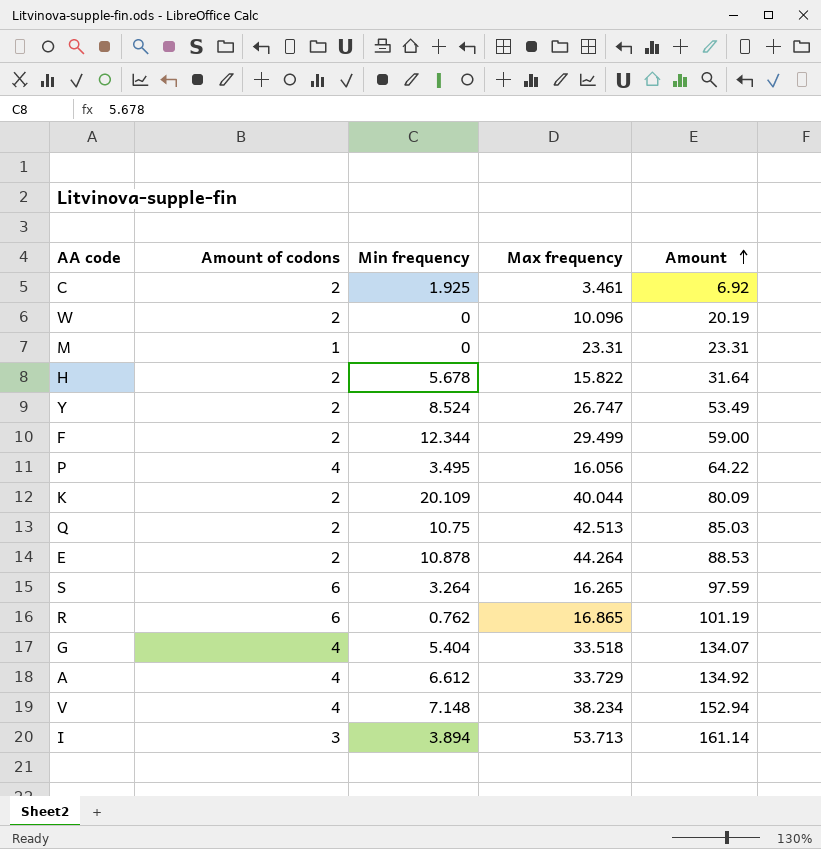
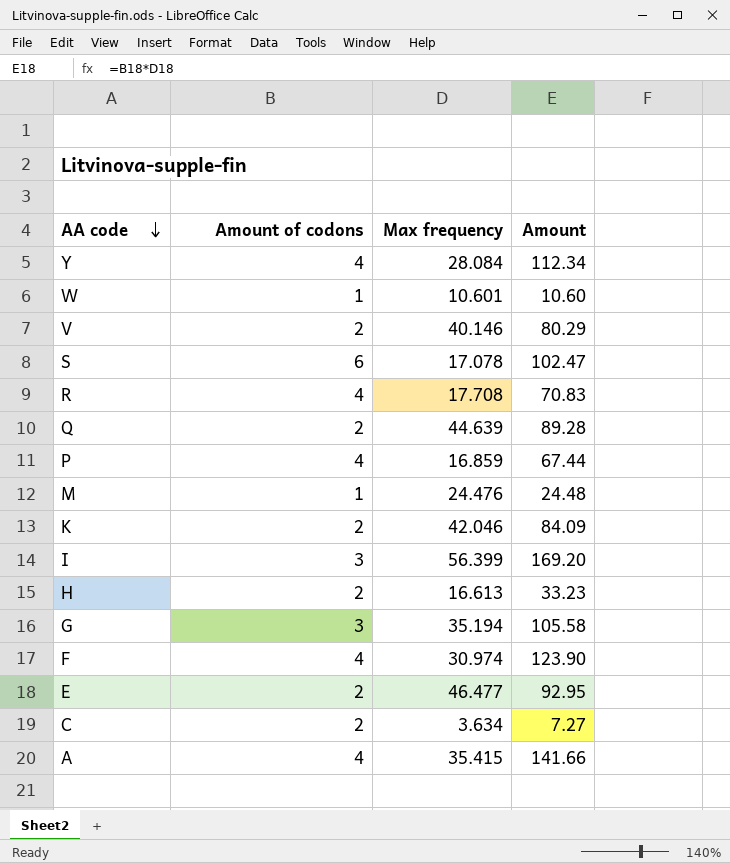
row order: Amount ascending -> AA code descending
column Min frequency | position: 3 -> none
Y | Amount of codons: 2 -> 4
Y | Max frequency: 26.747 -> 28.084
Y | Amount: 53.49 -> 112.34
W | Amount of codons: 2 -> 1
W | Max frequency: 10.096 -> 10.601
W | Amount: 20.19 -> 10.60
V | Amount of codons: 4 -> 2
V | Max frequency: 38.234 -> 40.146
V | Amount: 152.94 -> 80.29
S | Max frequency: 16.265 -> 17.078
S | Amount: 97.59 -> 102.47
R | Amount of codons: 6 -> 4
R | Max frequency: 16.865 -> 17.708
R | Amount: 101.19 -> 70.83
Q | Max frequency: 42.513 -> 44.639
Q | Amount: 85.03 -> 89.28
P | Max frequency: 16.056 -> 16.859
P | Amount: 64.22 -> 67.44
M | Max frequency: 23.31 -> 24.476
M | Amount: 23.31 -> 24.48
K | Max frequency: 40.044 -> 42.046
K | Amount: 80.09 -> 84.09
I | Max frequency: 53.713 -> 56.399
I | Amount: 161.14 -> 169.20
H | Max frequency: 15.822 -> 16.613
H | Amount: 31.64 -> 33.23
G | Amount of codons: 4 -> 3
G | Max frequency: 33.518 -> 35.194
G | Amount: 134.07 -> 105.58
F | Amount of codons: 2 -> 4
F | Max frequency: 29.499 -> 30.974
F | Amount: 59.00 -> 123.90
E | Max frequency: 44.264 -> 46.477
E | Amount: 88.53 -> 92.95
C | Max frequency: 3.461 -> 3.634
C | Amount: 6.92 -> 7.27
A | Max frequency: 33.729 -> 35.415
A | Amount: 134.92 -> 141.66

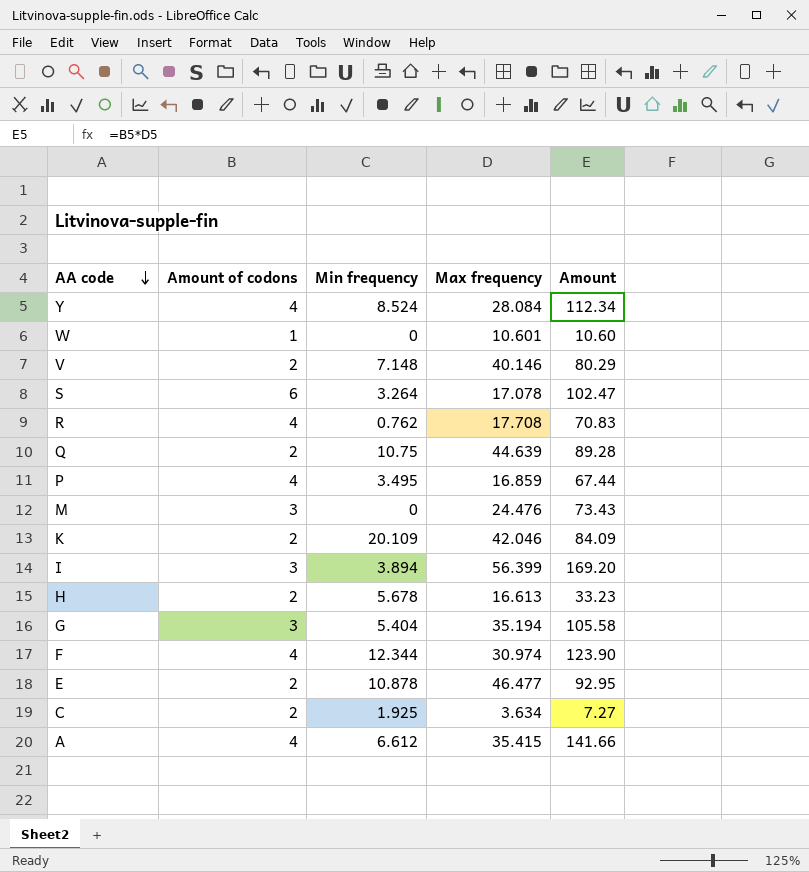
column Min frequency | position: none -> 3
M | Amount of codons: 1 -> 3
M | Amount: 24.48 -> 73.43

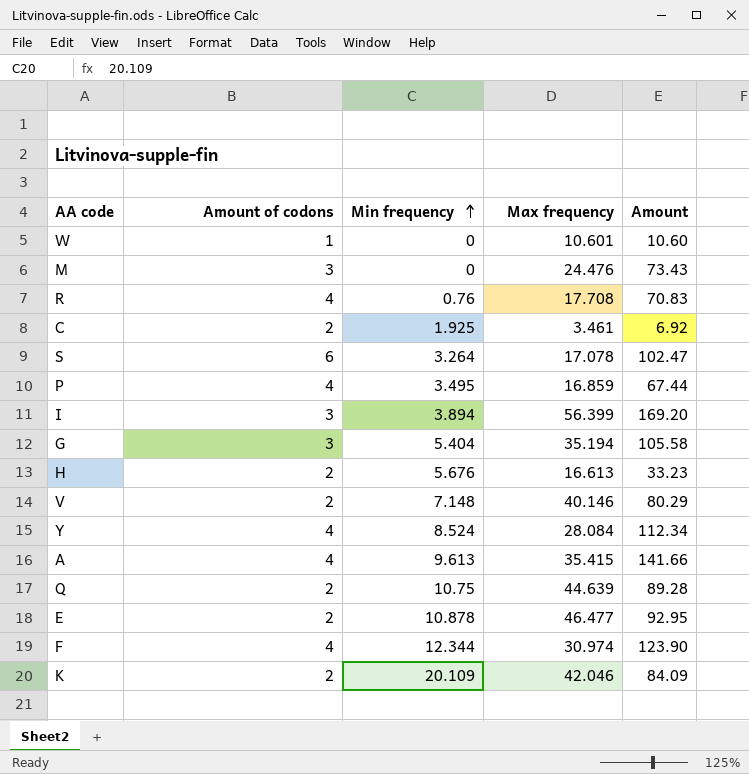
row order: AA code descending -> Min frequency ascending
R | Min frequency: 0.762 -> 0.76
C | Max frequency: 3.634 -> 3.461
C | Amount: 7.27 -> 6.92
H | Min frequency: 5.678 -> 5.676
A | Min frequency: 6.612 -> 9.613

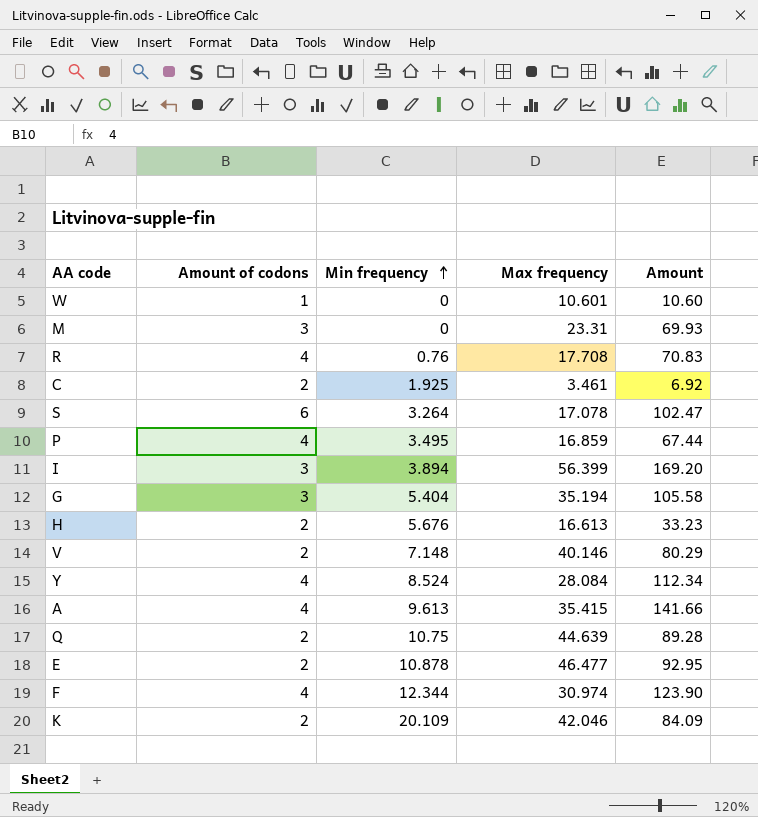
M | Max frequency: 24.476 -> 23.31
M | Amount: 73.43 -> 69.93

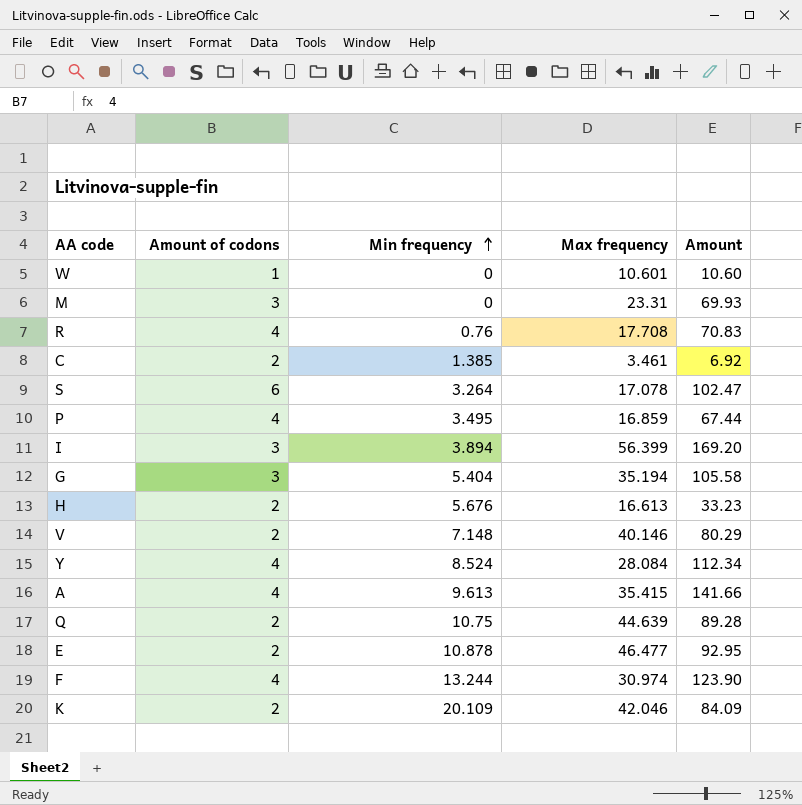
C | Min frequency: 1.925 -> 1.385
F | Min frequency: 12.344 -> 13.244

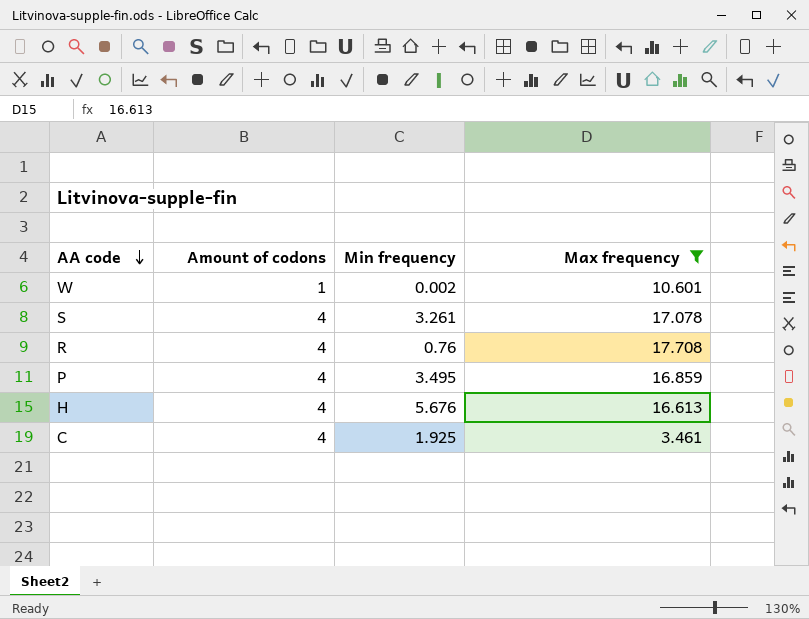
filter: none -> Max frequency <= 17.708
row order: Min frequency ascending -> AA code descending
column Amount | formula: [Amount of codons] * [Max frequency] -> none
W | Min frequency: 0 -> 0.002
S | Amount of codons: 6 -> 4
S | Min frequency: 3.264 -> 3.261
H | Amount of codons: 2 -> 4
C | Amount of codons: 2 -> 4
C | Min frequency: 1.385 -> 1.925

